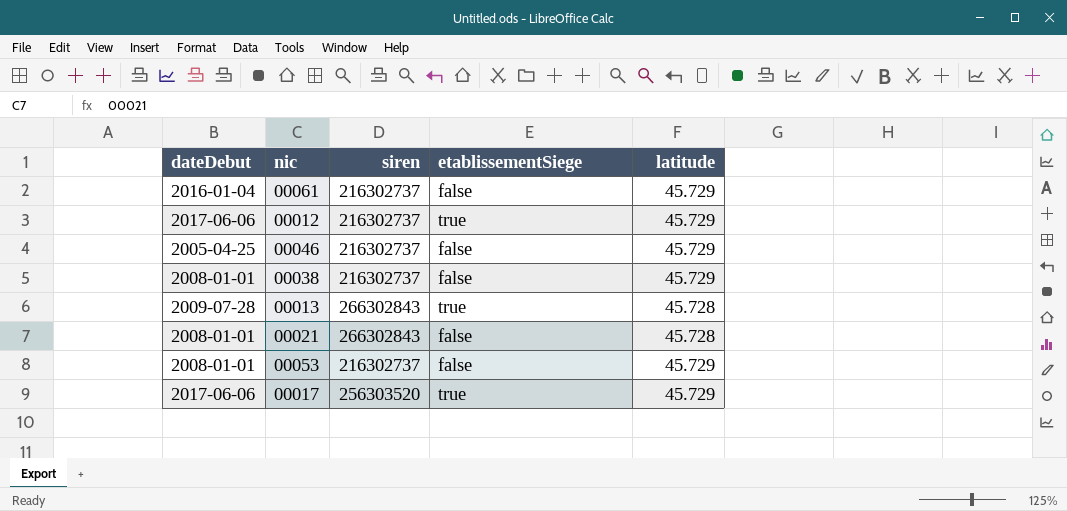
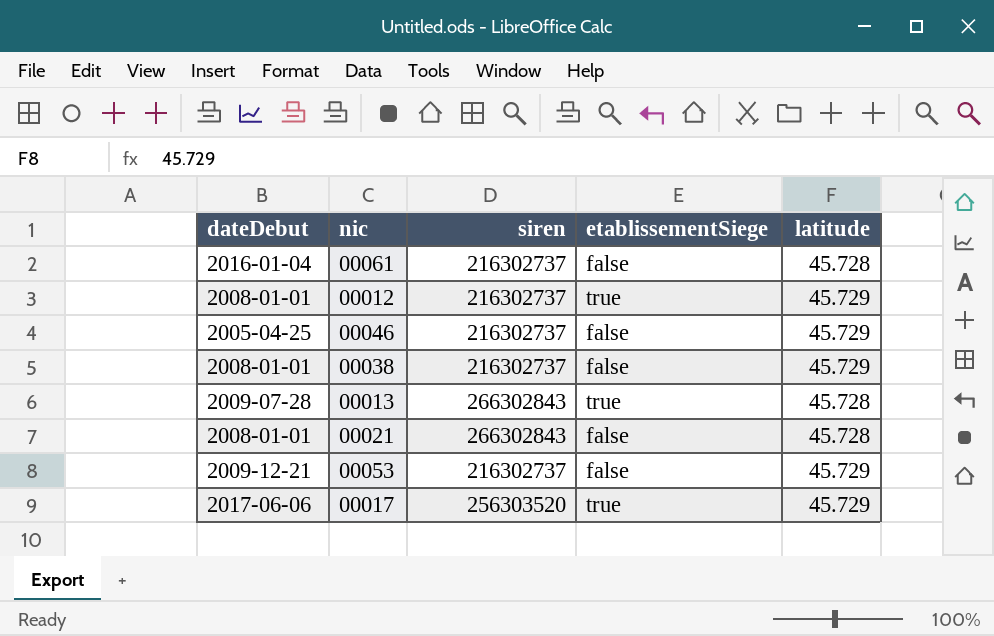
00061 | latitude: 45.729 -> 45.728
00012 | dateDebut: 2017-06-06 -> 2008-01-01
00053 | dateDebut: 2008-01-01 -> 2009-12-21

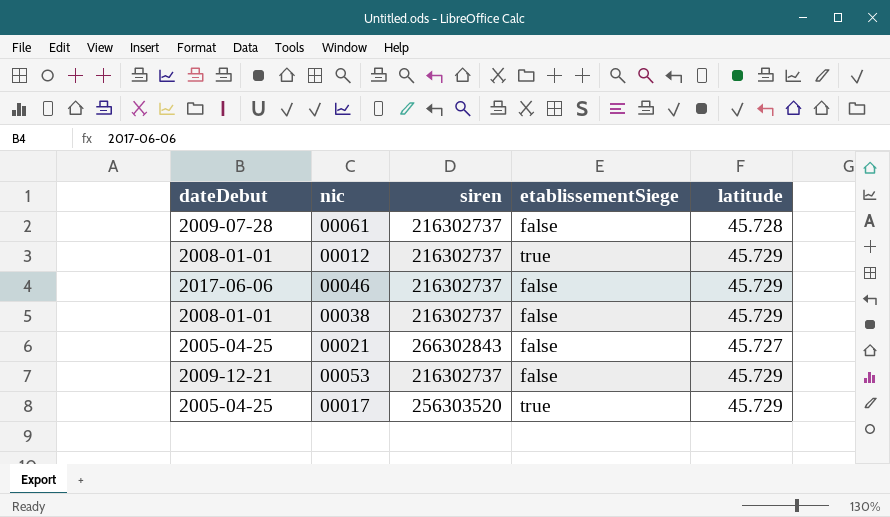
row 00013: 2009-07-28 | 266302843 | true | 45.728 -> none
00061 | dateDebut: 2016-01-04 -> 2009-07-28
00046 | dateDebut: 2005-04-25 -> 2017-06-06
00021 | dateDebut: 2008-01-01 -> 2005-04-25
00021 | latitude: 45.728 -> 45.727
00017 | dateDebut: 2017-06-06 -> 2005-04-25

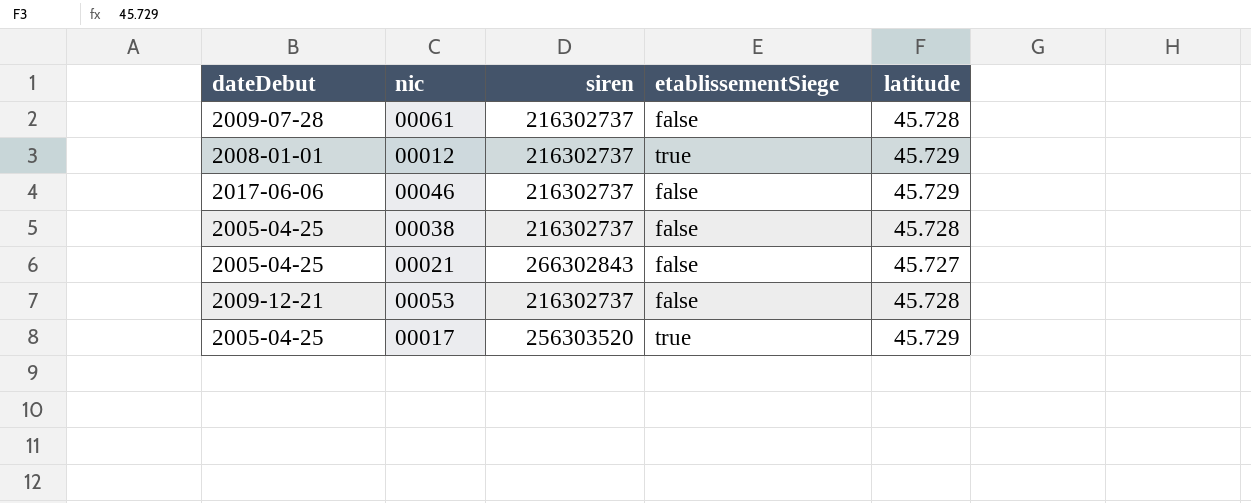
00038 | dateDebut: 2008-01-01 -> 2005-04-25
00038 | latitude: 45.729 -> 45.728
00053 | latitude: 45.729 -> 45.728

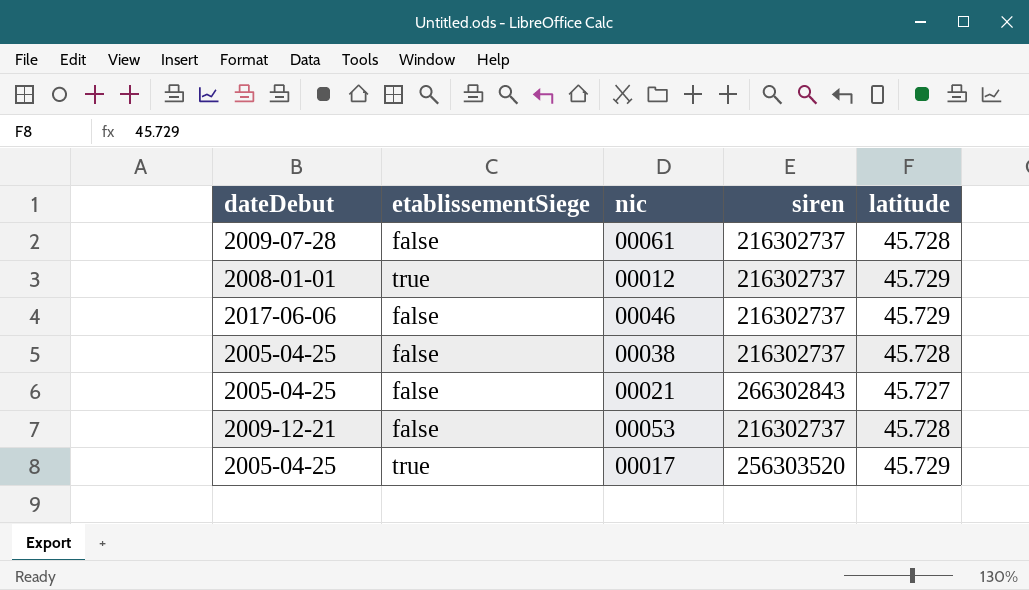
column etablissementSiege | position: 4 -> 2

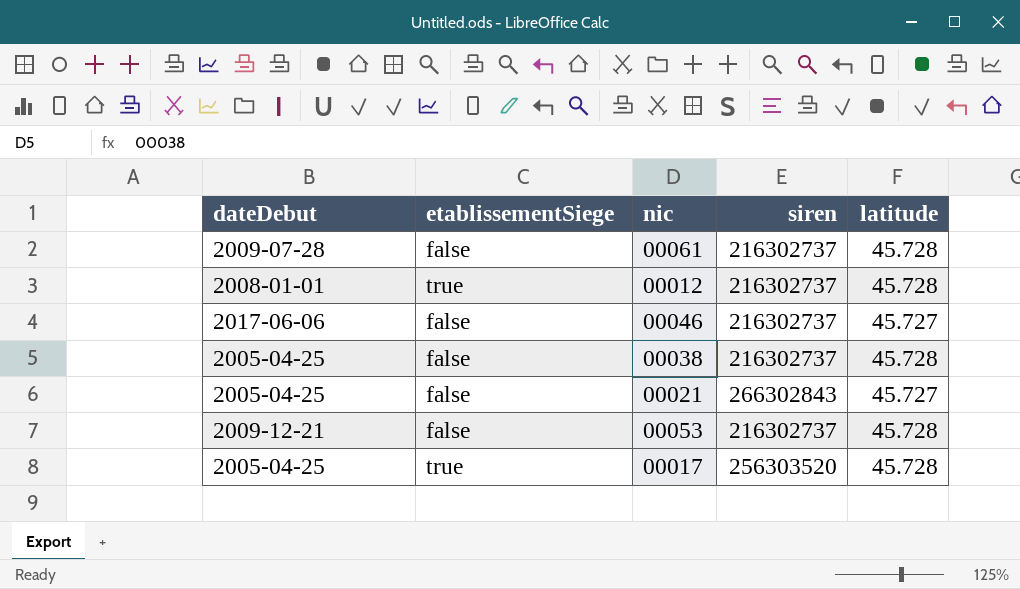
00012 | latitude: 45.729 -> 45.728
00046 | latitude: 45.729 -> 45.727
00017 | latitude: 45.729 -> 45.728

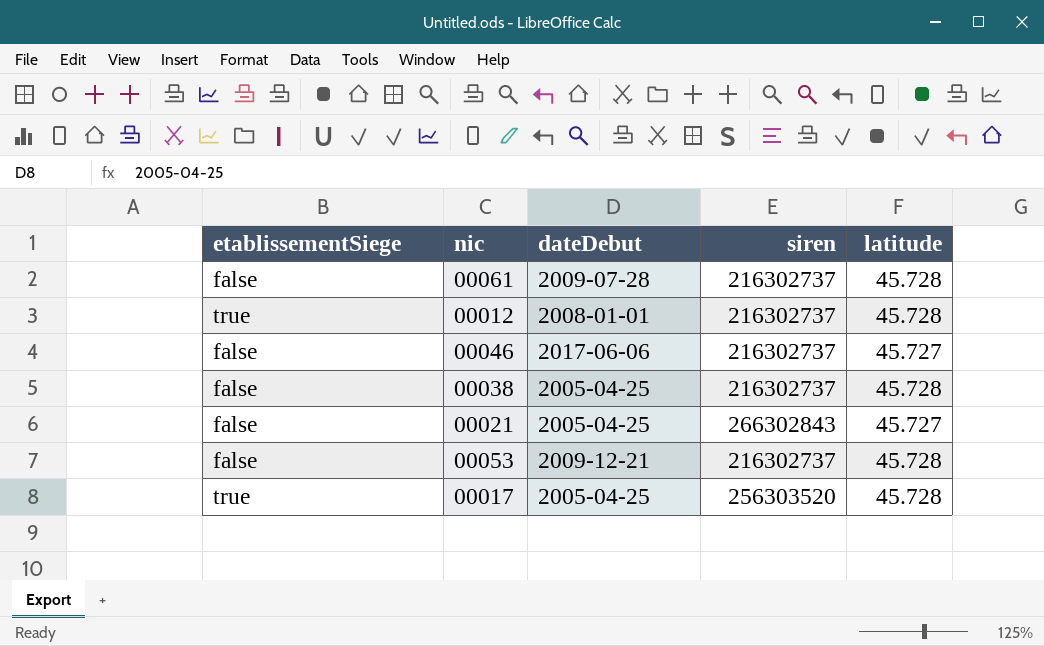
column dateDebut | position: 1 -> 3

